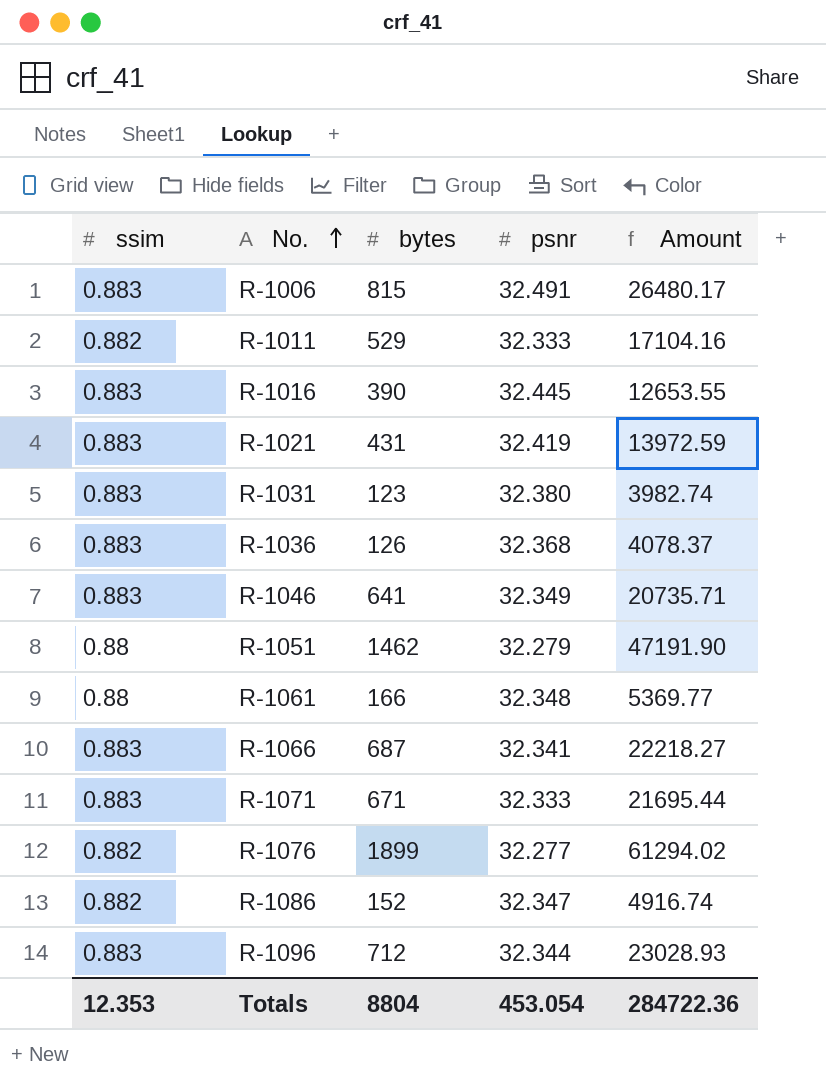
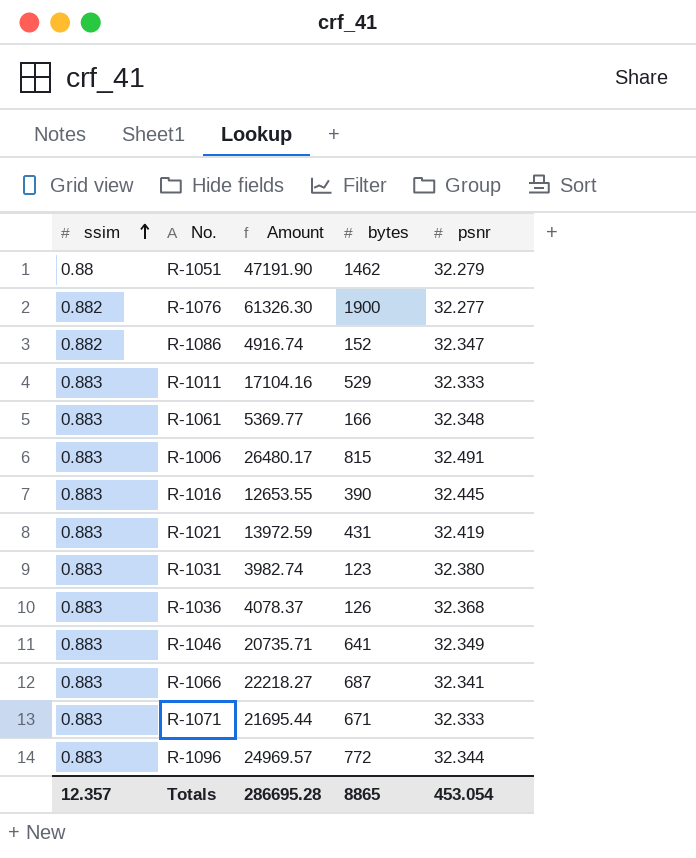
row order: No. ascending -> ssim ascending
column Amount | position: 5 -> 3
R-1076 | Amount: 61294.02 -> 61326.30
R-1076 | bytes: 1899 -> 1900
R-1011 | ssim: 0.882 -> 0.883
R-1061 | ssim: 0.88 -> 0.883
R-1096 | Amount: 23028.93 -> 24969.57
R-1096 | bytes: 712 -> 772
Totals | ssim: 12.353 -> 12.357
Totals | Amount: 284722.36 -> 286695.28
Totals | bytes: 8804 -> 8865

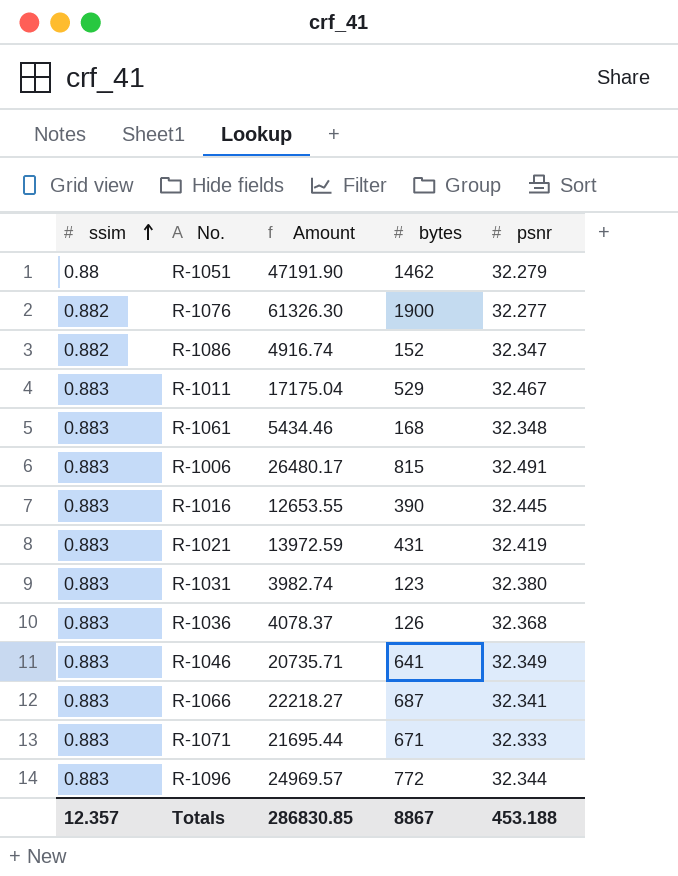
R-1011 | Amount: 17104.16 -> 17175.04
R-1011 | psnr: 32.333 -> 32.467
R-1061 | Amount: 5369.77 -> 5434.46
R-1061 | bytes: 166 -> 168
Totals | Amount: 286695.28 -> 286830.85
Totals | bytes: 8865 -> 8867
Totals | psnr: 453.054 -> 453.188

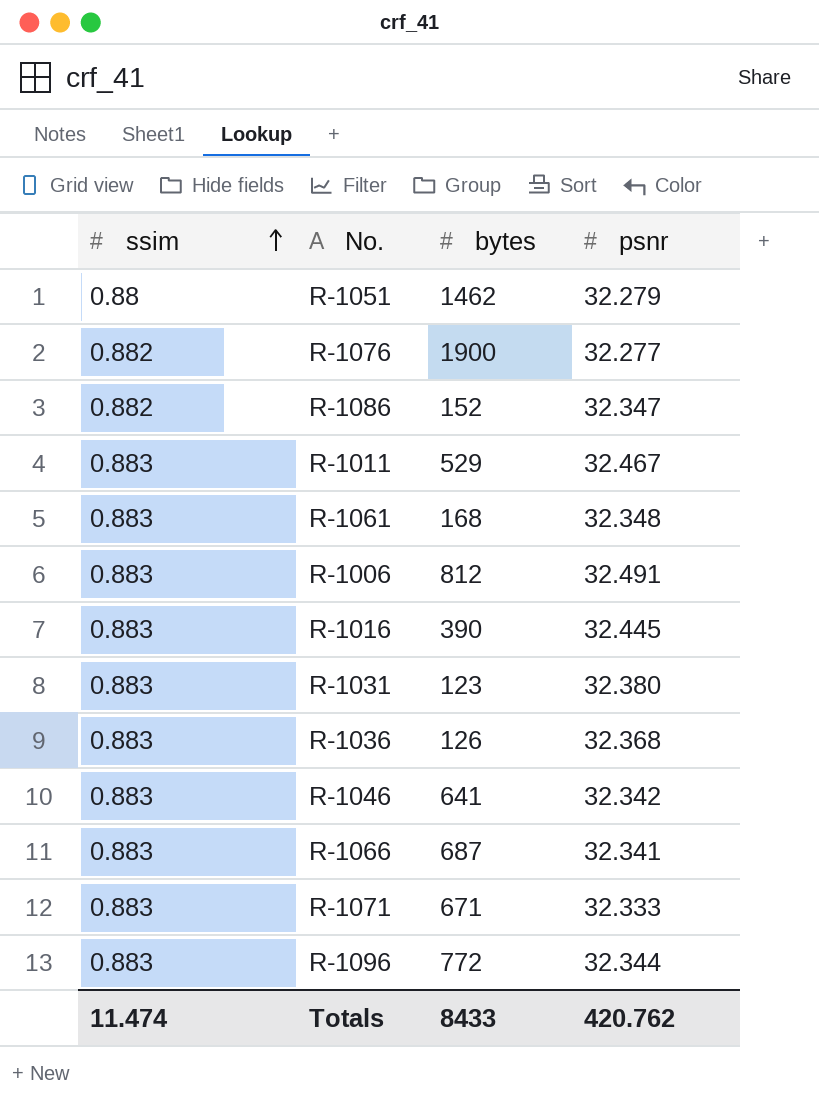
column Amount | formula: [bytes] * [psnr] -> none
row R-1021: 0.883 | 13972.59 | 431 | 32.419 -> none
R-1006 | bytes: 815 -> 812
R-1046 | psnr: 32.349 -> 32.342
Totals | ssim: 12.357 -> 11.474
Totals | bytes: 8867 -> 8433
Totals | psnr: 453.188 -> 420.762

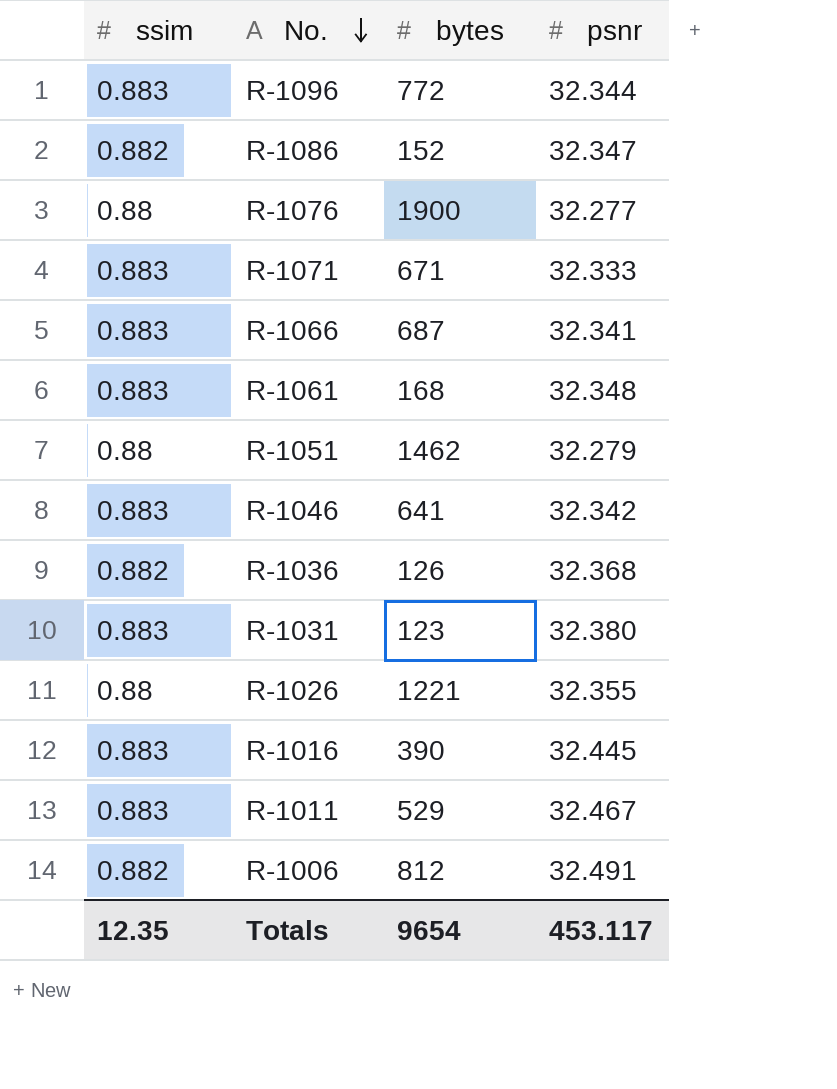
row order: ssim ascending -> No. descending
R-1076 | ssim: 0.882 -> 0.88
R-1036 | ssim: 0.883 -> 0.882
row R-1026: none -> 0.88 | 1221 | 32.355
R-1006 | ssim: 0.883 -> 0.882
Totals | ssim: 11.474 -> 12.35
Totals | bytes: 8433 -> 9654
Totals | psnr: 420.762 -> 453.117

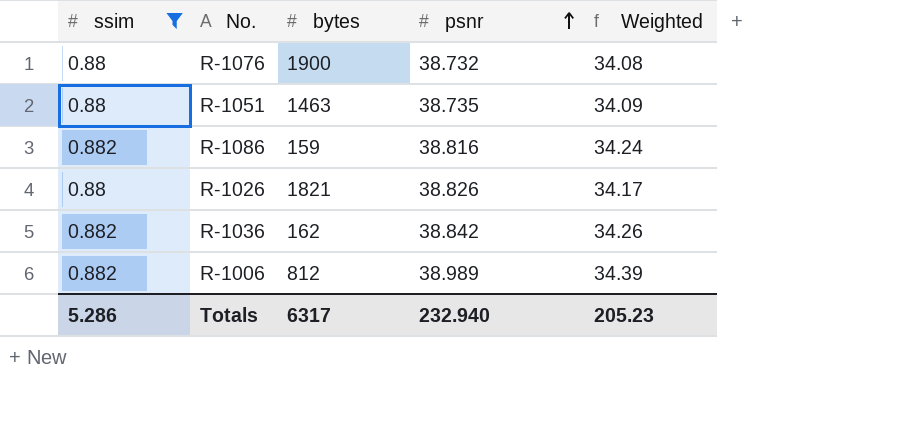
filter: none -> ssim != 0.883
row order: No. descending -> psnr ascending
column Weighted | formula: none -> [ssim] * [psnr]
R-1076 | psnr: 32.277 -> 38.732
R-1051 | bytes: 1462 -> 1463
R-1051 | psnr: 32.279 -> 38.735
R-1086 | bytes: 152 -> 159
R-1086 | psnr: 32.347 -> 38.816
R-1026 | bytes: 1221 -> 1821
R-1026 | psnr: 32.355 -> 38.826
R-1036 | bytes: 126 -> 162
R-1036 | psnr: 32.368 -> 38.842
R-1006 | psnr: 32.491 -> 38.989
Totals | ssim: 12.35 -> 5.286
Totals | bytes: 9654 -> 6317
Totals | psnr: 453.117 -> 232.940

